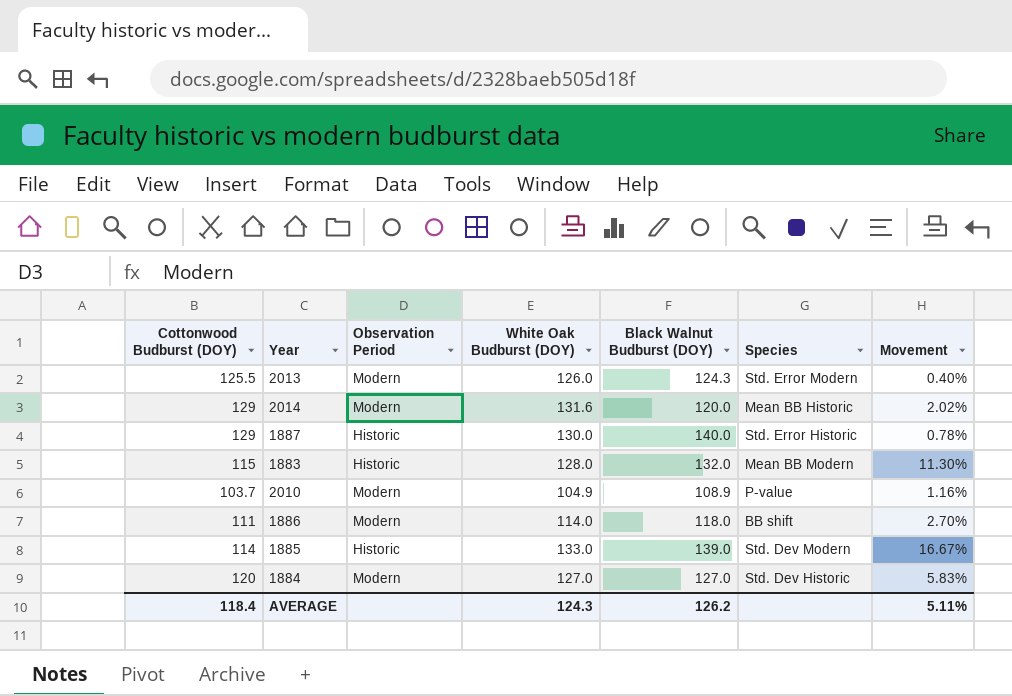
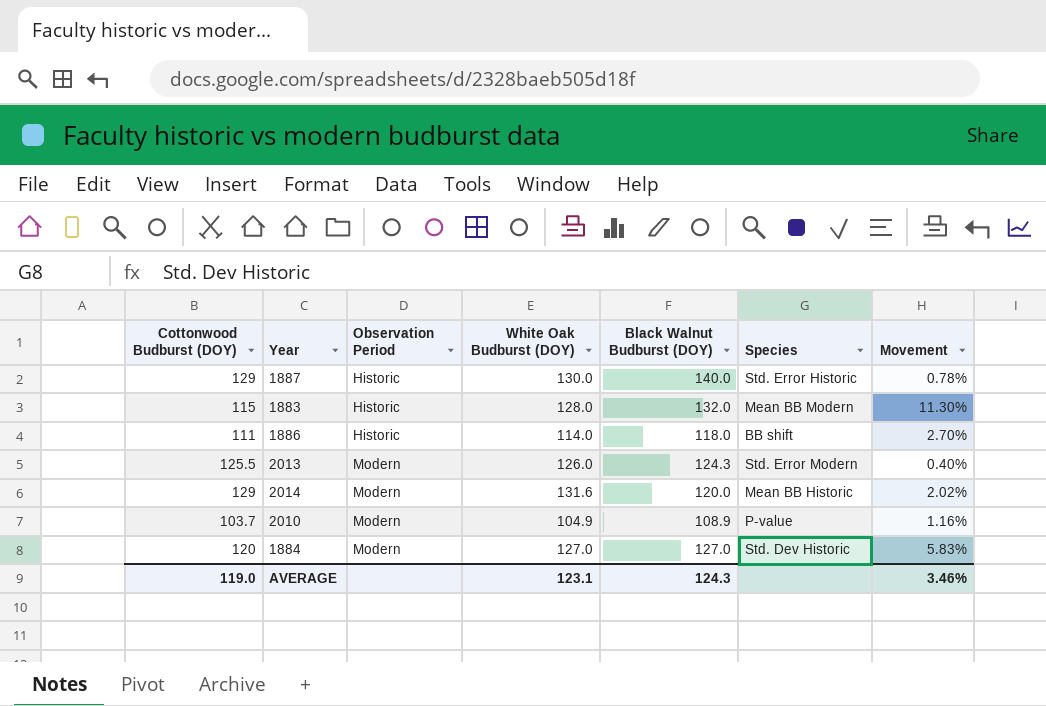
row order: none -> Observation Period ascending
row 1885: 114 | Historic | 133.0 | 139.0 | Std. Dev Modern | 16.67% -> none
1886 | Observation Period: Modern -> Historic
AVERAGE | Cottonwood Budburst (DOY): 118.4 -> 119.0
AVERAGE | White Oak Budburst (DOY): 124.3 -> 123.1
AVERAGE | Black Walnut Budburst (DOY): 126.2 -> 124.3
AVERAGE | Movement: 5.11% -> 3.46%

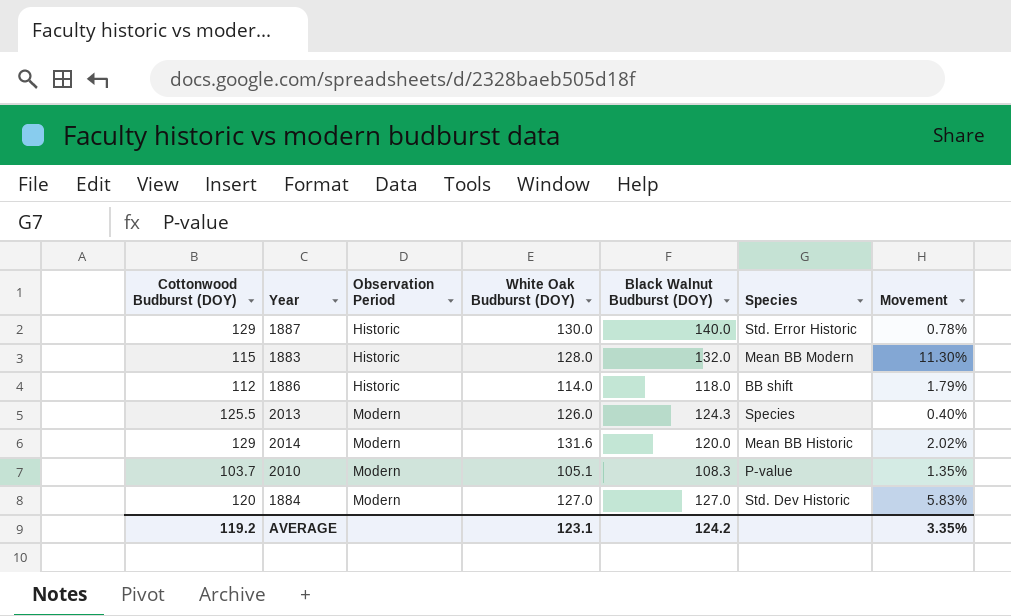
1886 | Cottonwood Budburst (DOY): 111 -> 112
1886 | Movement: 2.70% -> 1.79%
2013 | Species: Std. Error Modern -> Species
2010 | White Oak Budburst (DOY): 104.9 -> 105.1
2010 | Black Walnut Budburst (DOY): 108.9 -> 108.3
2010 | Movement: 1.16% -> 1.35%
AVERAGE | Cottonwood Budburst (DOY): 119.0 -> 119.2
AVERAGE | Black Walnut Budburst (DOY): 124.3 -> 124.2
AVERAGE | Movement: 3.46% -> 3.35%

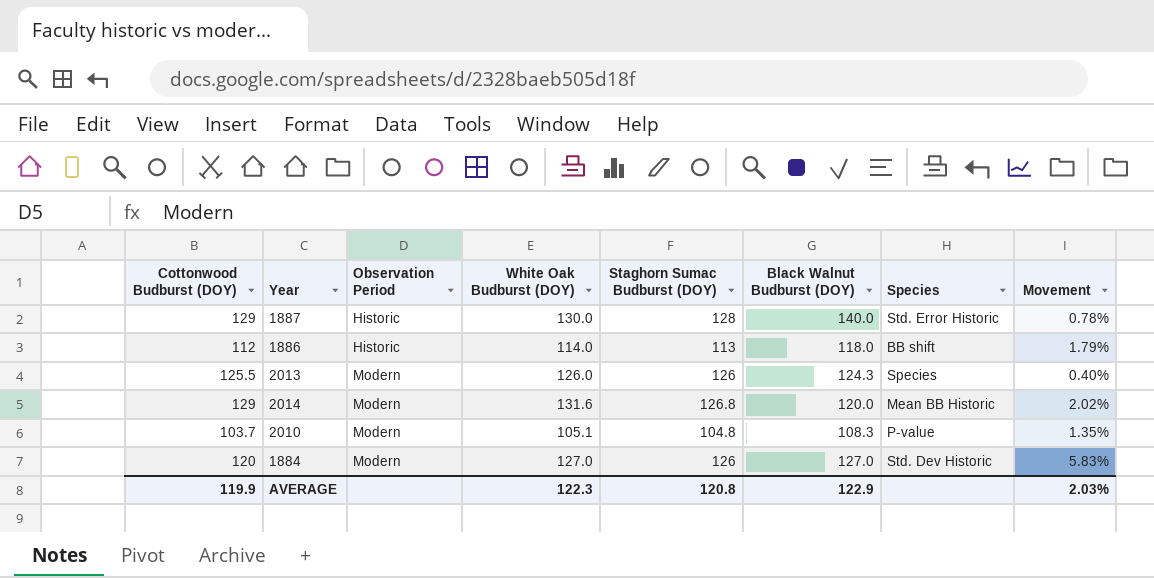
column Staghorn Sumac Budburst (DOY) | position: none -> 5
row 1883: 115 | Historic | 128.0 | 132.0 | Mean BB Modern | 11.30% -> none
AVERAGE | Cottonwood Budburst (DOY): 119.2 -> 119.9
AVERAGE | White Oak Budburst (DOY): 123.1 -> 122.3
AVERAGE | Black Walnut Budburst (DOY): 124.2 -> 122.9
AVERAGE | Movement: 3.35% -> 2.03%

